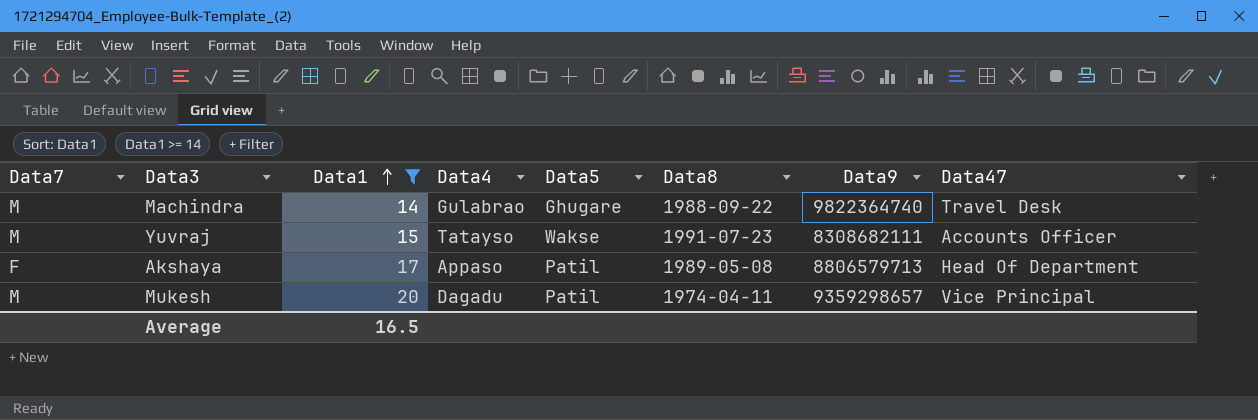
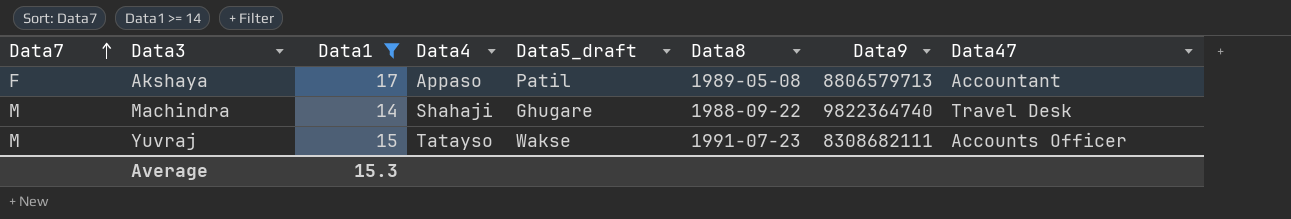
row order: Data1 ascending -> Data7 ascending
column name: Data5 -> Data5_draft
row Mukesh: M | 20 | Dagadu | Patil | 1974-04-11 | 9359298657 | Vice Principal -> none
Akshaya | Data47: Head Of Department -> Accountant
Machindra | Data4: Gulabrao -> Shahaji
Average | Data1: 16.5 -> 15.3

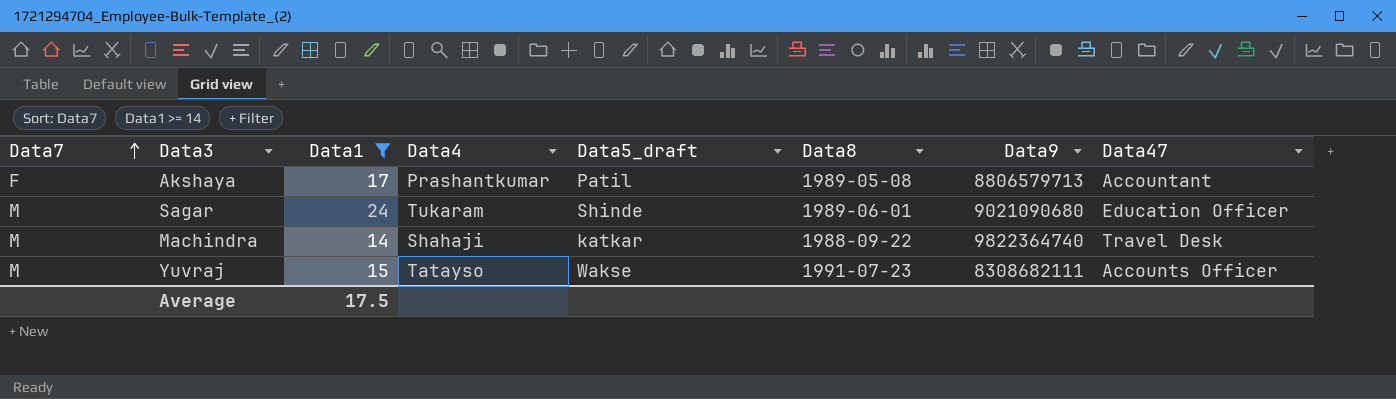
Akshaya | Data4: Appaso -> Prashantkumar
row Sagar: none -> M | 24 | Tukaram | Shinde | 1989-06-01 | 9021090680 | Education Officer
Machindra | Data5_draft: Ghugare -> katkar
Average | Data1: 15.3 -> 17.5

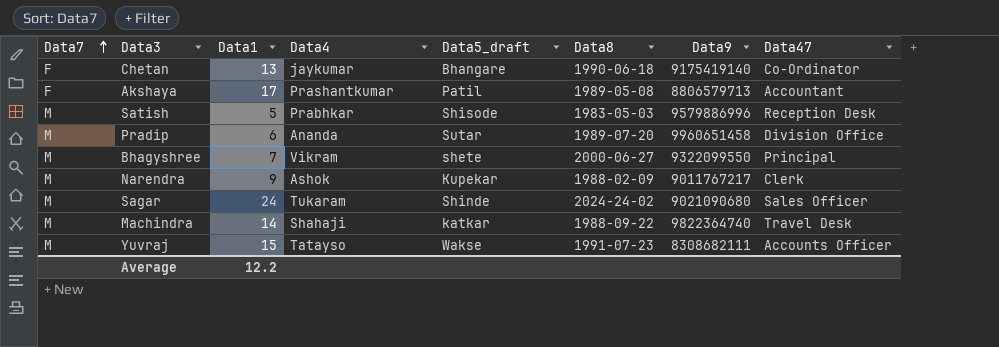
filter: Data1 >= 14 -> none
Sagar | Data8: 1989-06-01 -> 2024-24-02
Sagar | Data47: Education Officer -> Sales Officer
Average | Data1: 17.5 -> 12.2

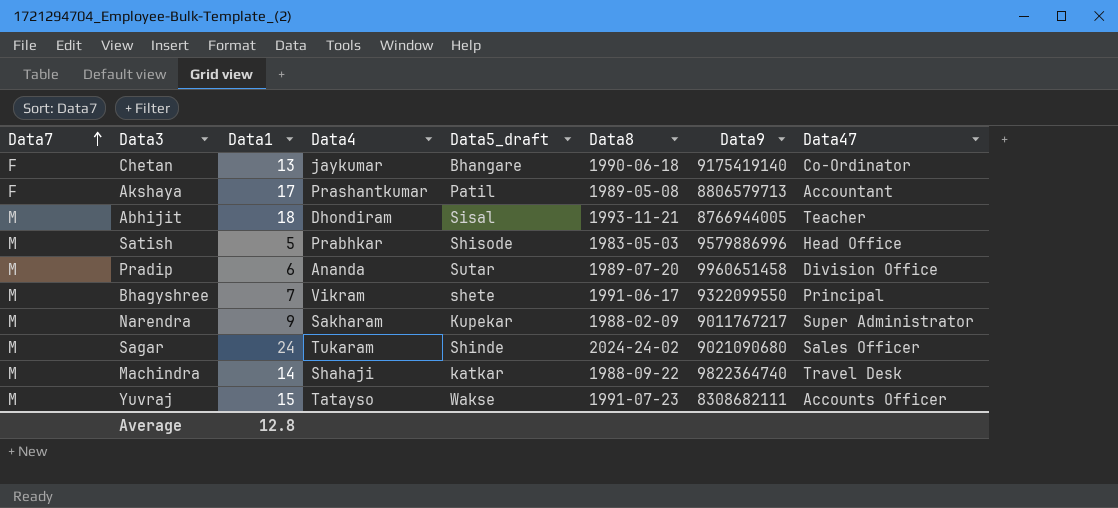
row Abhijit: none -> M | 18 | Dhondiram | Sisal | 1993-11-21 | 8766944005 | Teacher
Satish | Data47: Reception Desk -> Head Office
Bhagyshree | Data8: 2000-06-27 -> 1991-06-17
Narendra | Data4: Ashok -> Sakharam
Narendra | Data47: Clerk -> Super Administrator
Average | Data1: 12.2 -> 12.8

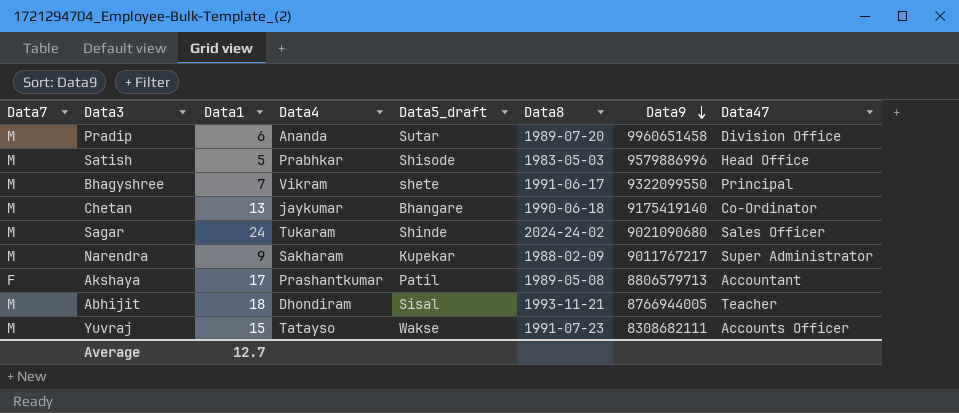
row order: Data7 ascending -> Data9 descending
row Machindra: M | 14 | Shahaji | katkar | 1988-09-22 | 9822364740 | Travel Desk -> none
Chetan | Data7: F -> M
Average | Data1: 12.8 -> 12.7

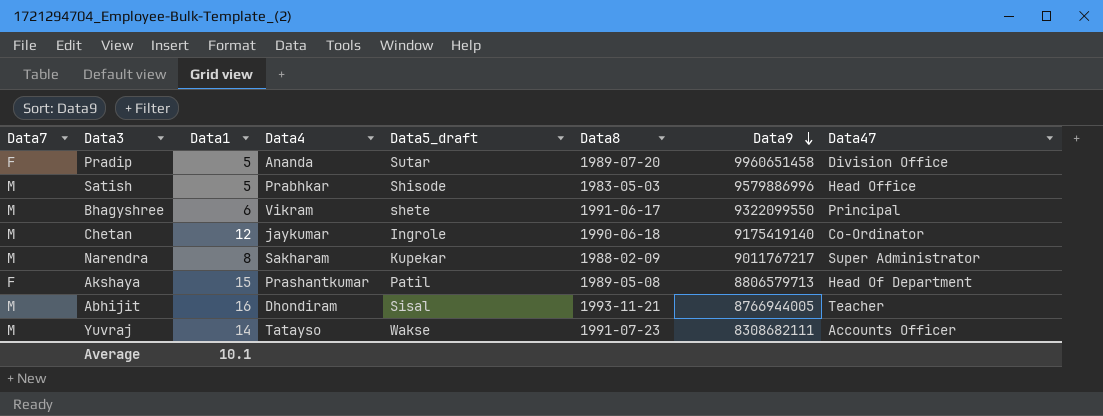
row Sagar: M | 24 | Tukaram | Shinde | 2024-24-02 | 9021090680 | Sales Officer -> none
Pradip | Data7: M -> F
Pradip | Data1: 6 -> 5
Bhagyshree | Data1: 7 -> 6
Chetan | Data1: 13 -> 12
Chetan | Data5_draft: Bhangare -> Ingrole
Narendra | Data1: 9 -> 8
Akshaya | Data1: 17 -> 15
Akshaya | Data47: Accountant -> Head Of Department
Abhijit | Data1: 18 -> 16
Yuvraj | Data1: 15 -> 14
Average | Data1: 12.7 -> 10.1

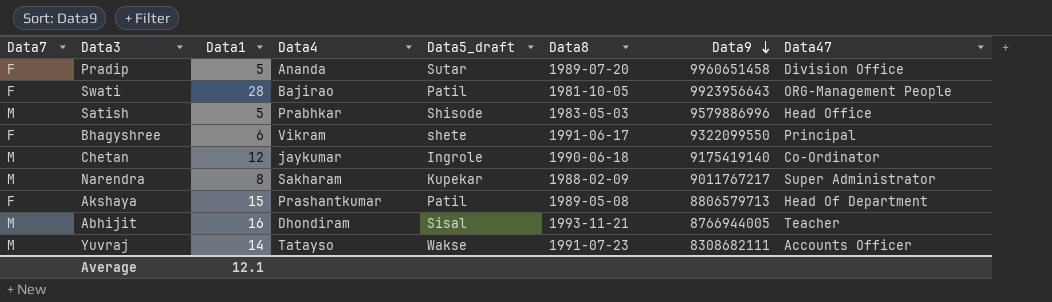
row Swati: none -> F | 28 | Bajirao | Patil | 1981-10-05 | 9923956643 | ORG-Management People
Bhagyshree | Data7: M -> F
Average | Data1: 10.1 -> 12.1

